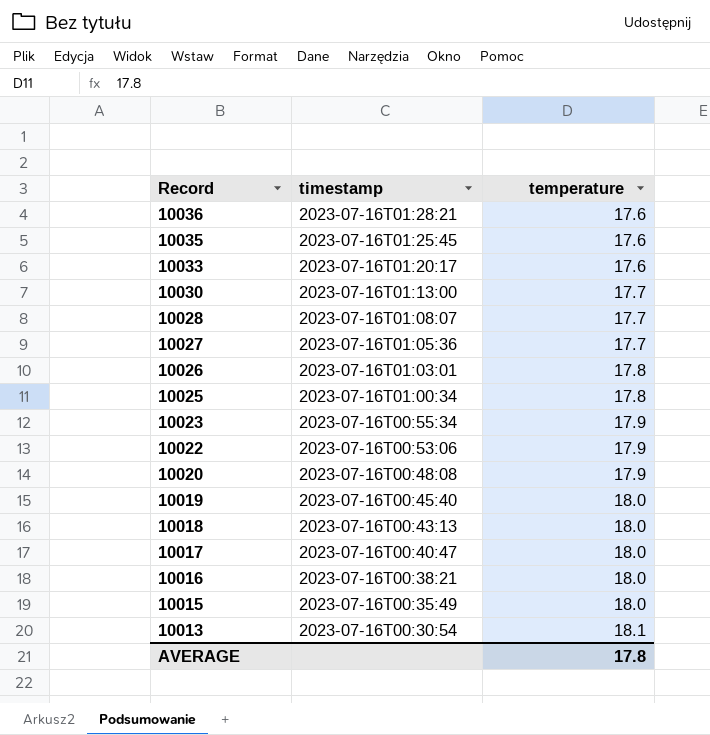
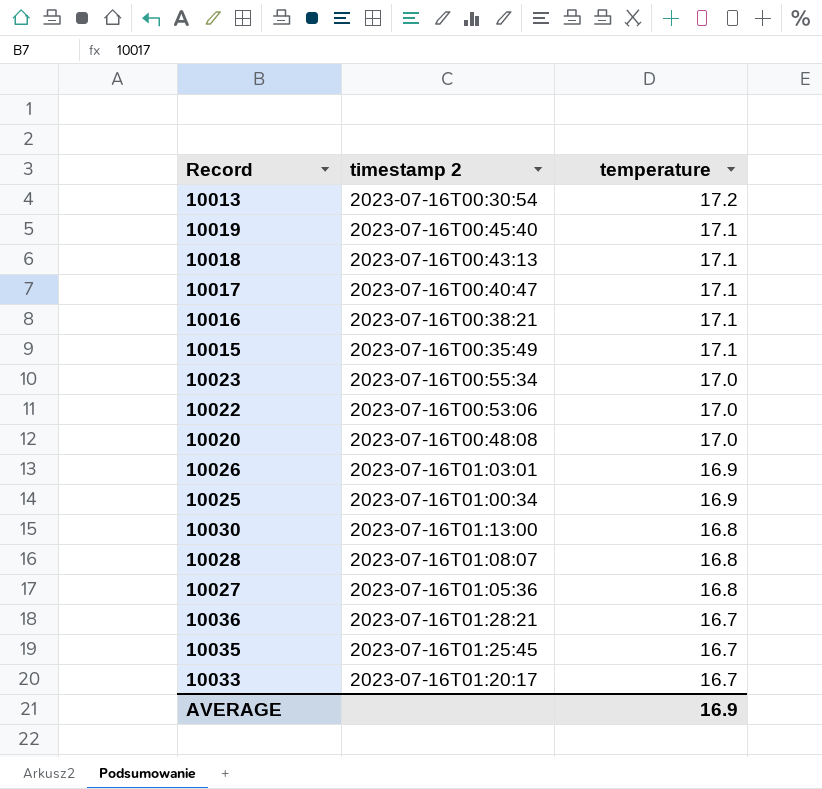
row order: Record descending -> temperature descending
column name: timestamp -> timestamp 2
10013 | temperature: 18.1 -> 17.2
10019 | temperature: 18.0 -> 17.1
10018 | temperature: 18.0 -> 17.1
10017 | temperature: 18.0 -> 17.1
10016 | temperature: 18.0 -> 17.1
10015 | temperature: 18.0 -> 17.1
10023 | temperature: 17.9 -> 17.0
10022 | temperature: 17.9 -> 17.0
10020 | temperature: 17.9 -> 17.0
10026 | temperature: 17.8 -> 16.9
10025 | temperature: 17.8 -> 16.9
10030 | temperature: 17.7 -> 16.8
10028 | temperature: 17.7 -> 16.8
10027 | temperature: 17.7 -> 16.8
10036 | temperature: 17.6 -> 16.7
10035 | temperature: 17.6 -> 16.7
10033 | temperature: 17.6 -> 16.7
AVERAGE | temperature: 17.8 -> 16.9

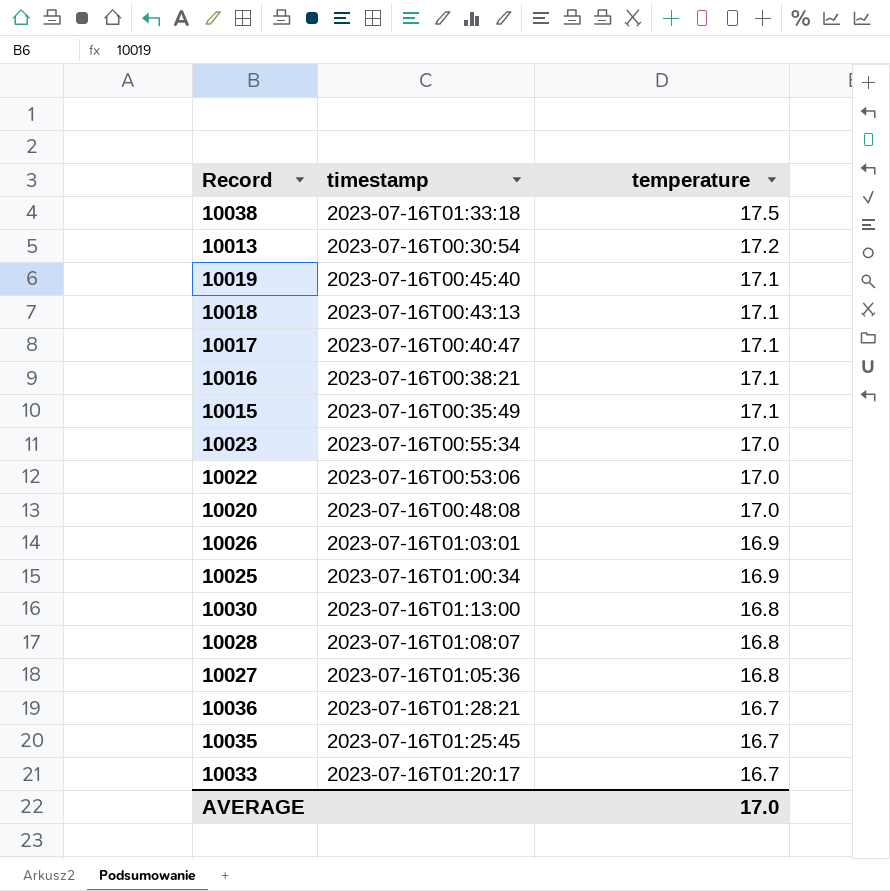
column name: timestamp 2 -> timestamp
row 10038: none -> 2023-07-16T01:33:18 | 17.5
AVERAGE | temperature: 16.9 -> 17.0

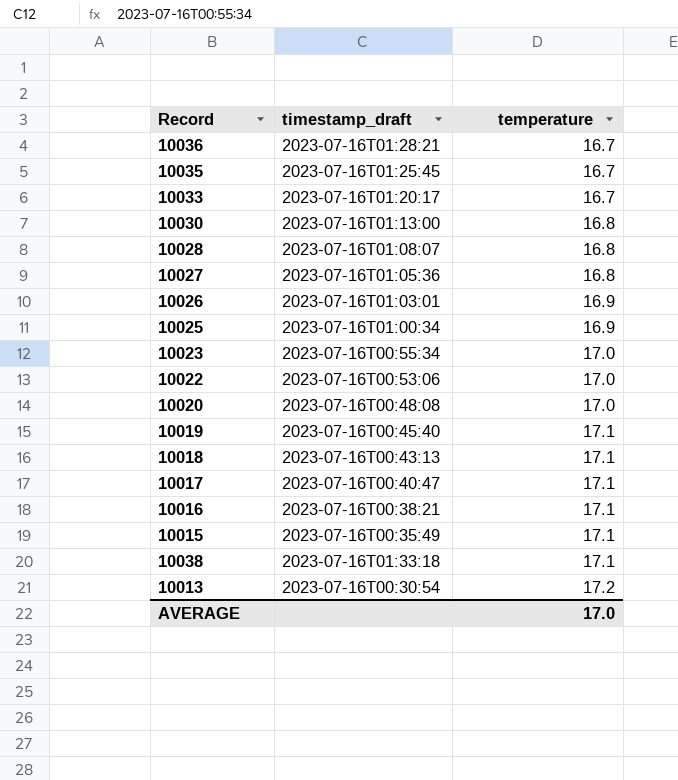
row order: temperature descending -> temperature ascending
column name: timestamp -> timestamp_draft
10038 | temperature: 17.5 -> 17.1

